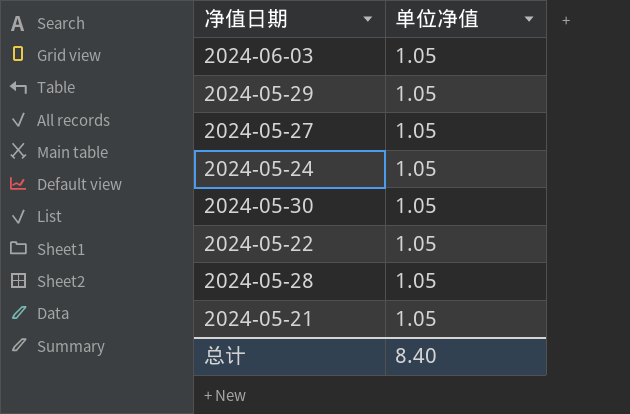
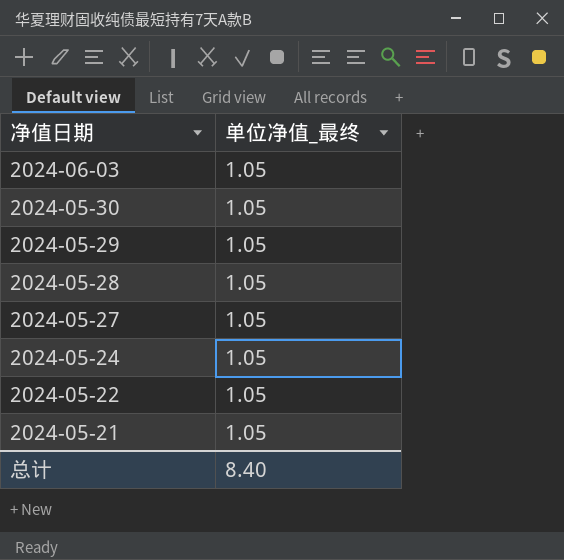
row order: none -> 净值日期 descending
column name: 单位净值 -> 单位净值_最终

